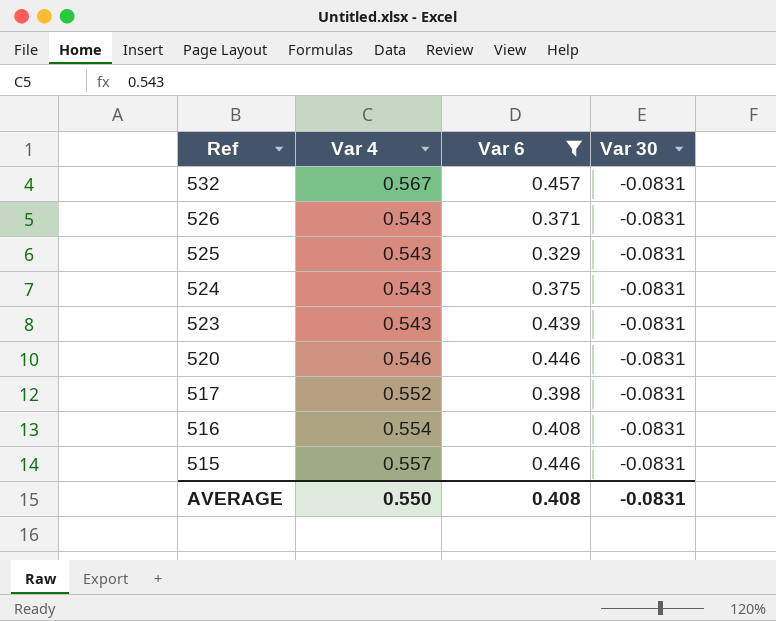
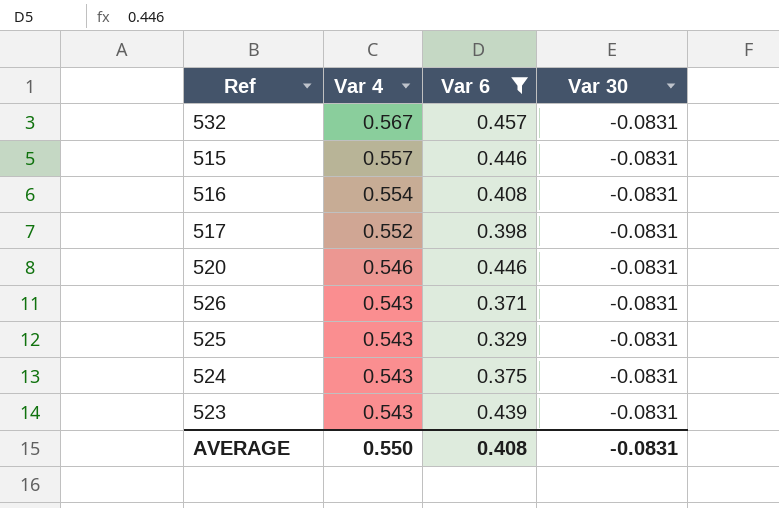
row order: Ref descending -> Var 4 descending

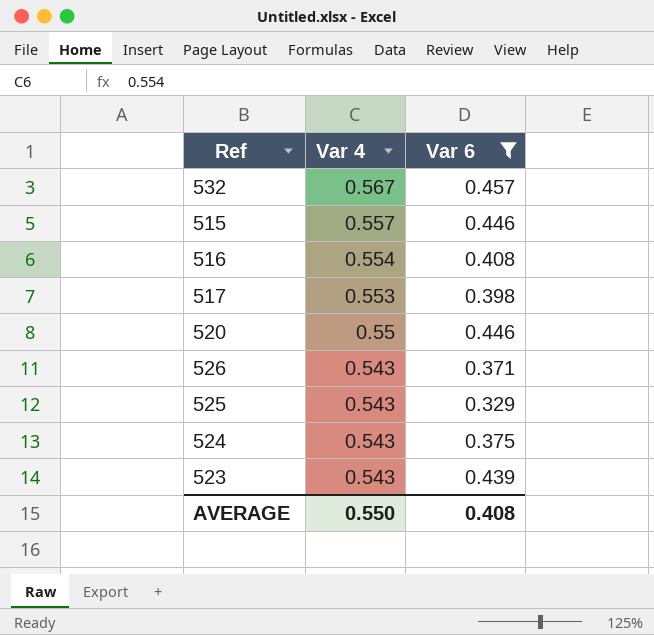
column Var 30 | position: 4 -> none
517 | Var 4: 0.552 -> 0.553
520 | Var 4: 0.546 -> 0.55

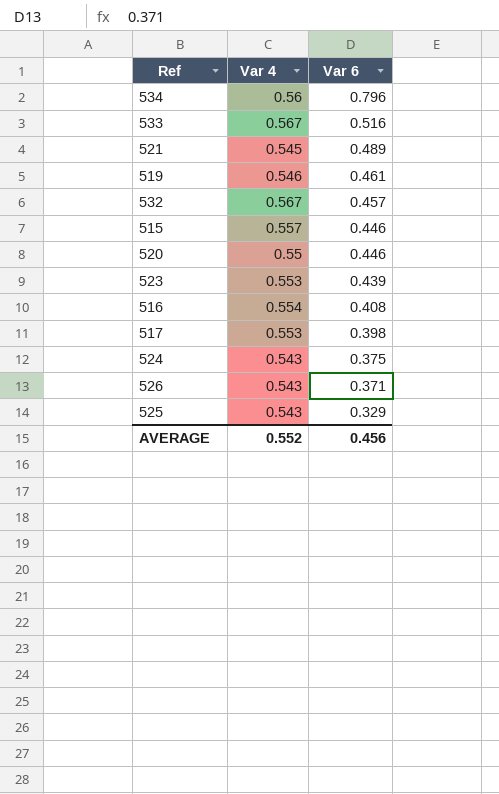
filter: Var 6 <= 0.457 -> none
row order: Var 4 descending -> Var 6 descending
523 | Var 4: 0.543 -> 0.553
AVERAGE | Var 4: 0.550 -> 0.552
AVERAGE | Var 6: 0.408 -> 0.456

